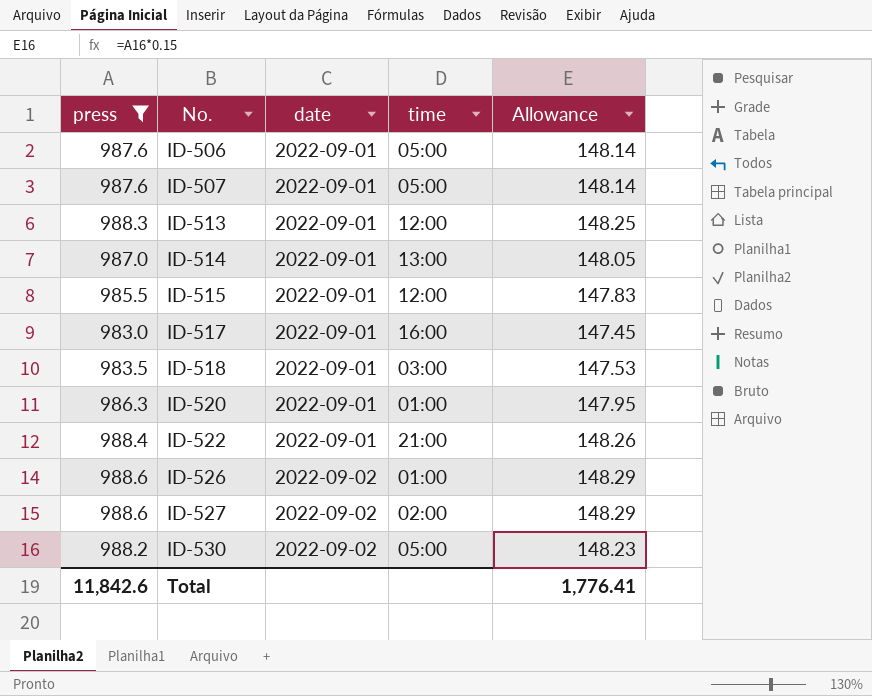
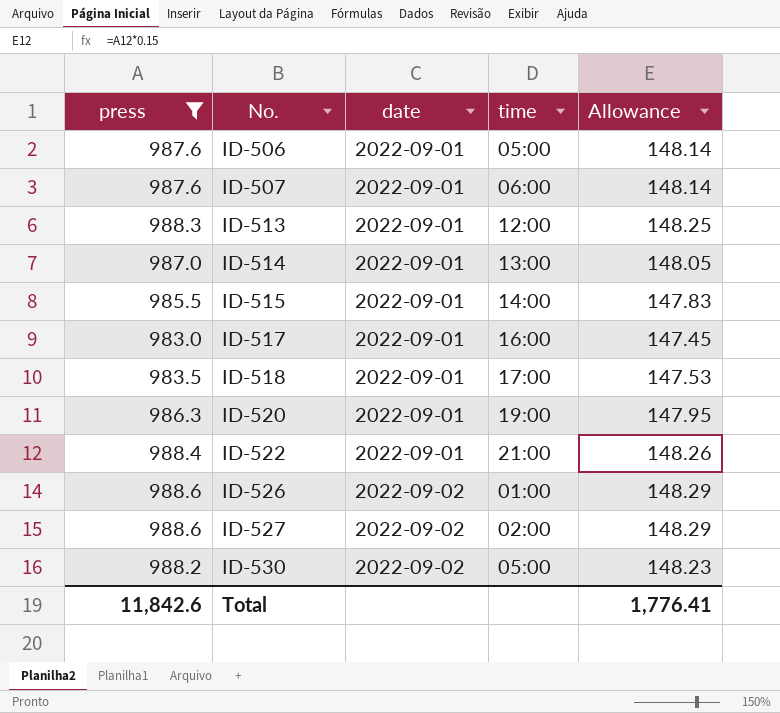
ID-507 | time: 05:00 -> 06:00
ID-515 | time: 12:00 -> 14:00
ID-518 | time: 03:00 -> 17:00
ID-520 | time: 01:00 -> 19:00

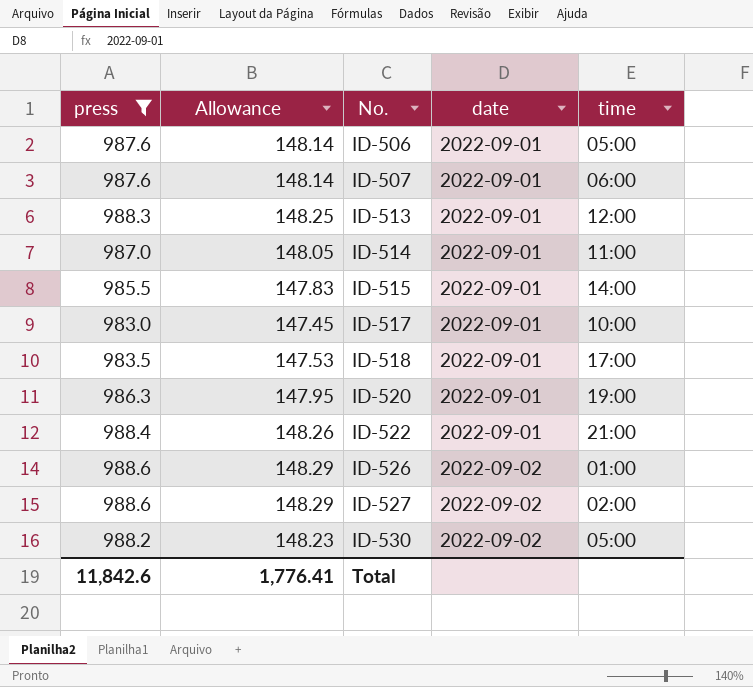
column Allowance | position: 5 -> 2
ID-514 | time: 13:00 -> 11:00
ID-517 | time: 16:00 -> 10:00

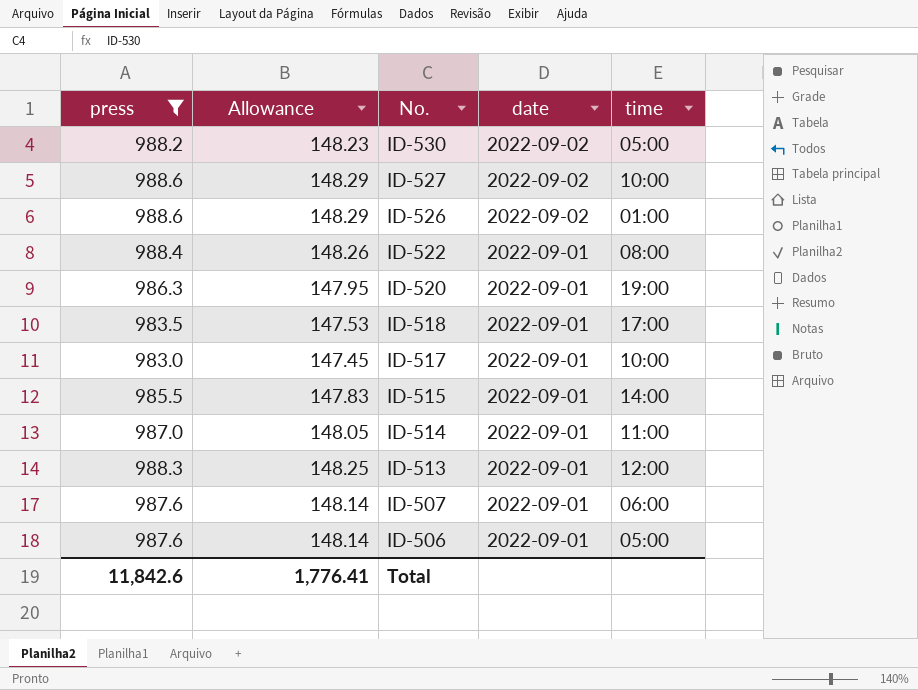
row order: No. ascending -> No. descending
ID-527 | time: 02:00 -> 10:00
ID-522 | time: 21:00 -> 08:00

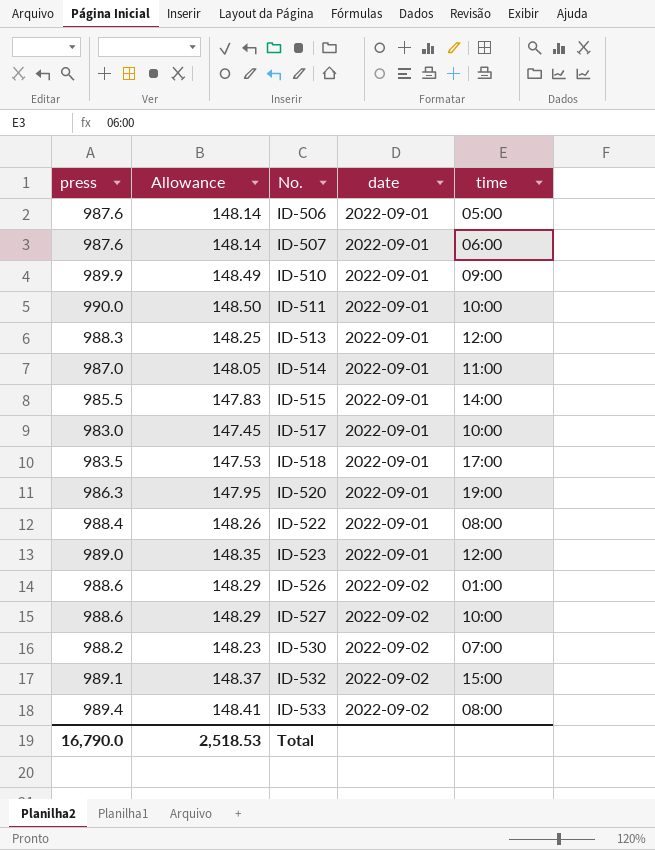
filter: press <= 988.6 -> none
row order: No. descending -> No. ascending
ID-530 | time: 05:00 -> 07:00
Total | press: 11,842.6 -> 16,790.0
Total | Allowance: 1,776.41 -> 2,518.53

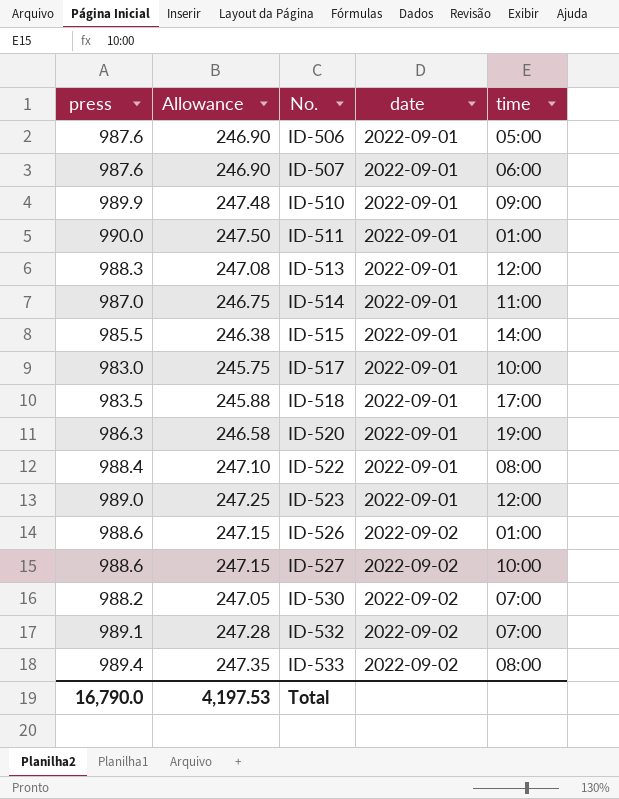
column Allowance | formula: [press] * 0.15 -> [press] * 0.25
ID-511 | time: 10:00 -> 01:00
ID-532 | time: 15:00 -> 07:00
Total | Allowance: 2,518.53 -> 4,197.53

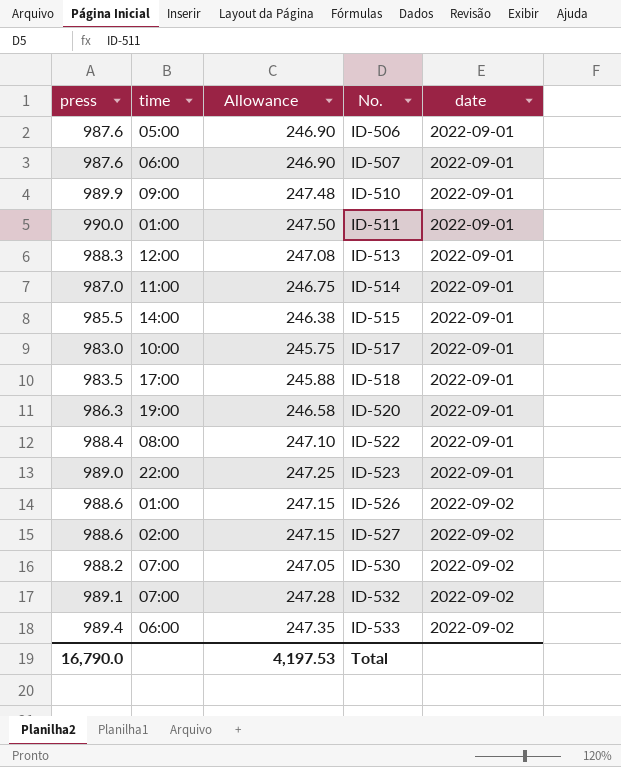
column time | position: 5 -> 2
ID-523 | time: 12:00 -> 22:00
ID-527 | time: 10:00 -> 02:00
ID-533 | time: 08:00 -> 06:00

